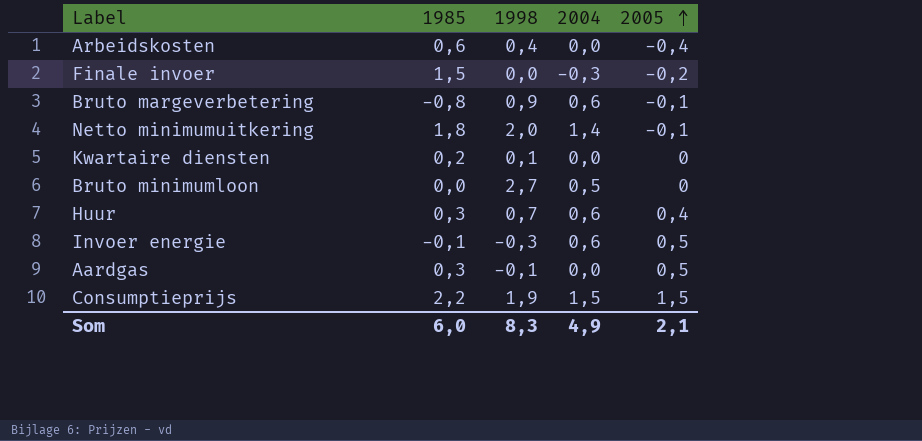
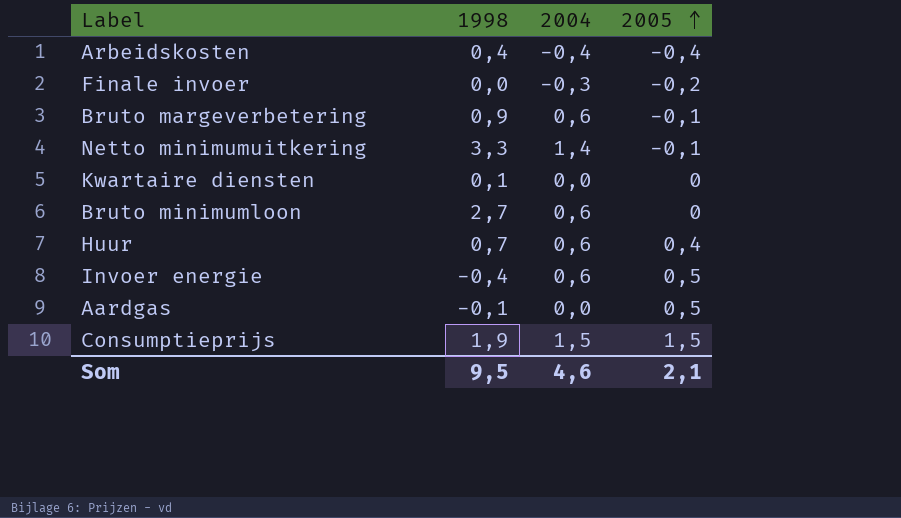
column 1985 | position: 2 -> none
Arbeidskosten | 2004: 0,0 -> -0,4
Netto minimumuitkering | 1998: 2,0 -> 3,3
Bruto minimumloon | 2004: 0,5 -> 0,6
Invoer energie | 1998: -0,3 -> -0,4
Som | 1998: 8,3 -> 9,5
Som | 2004: 4,9 -> 4,6

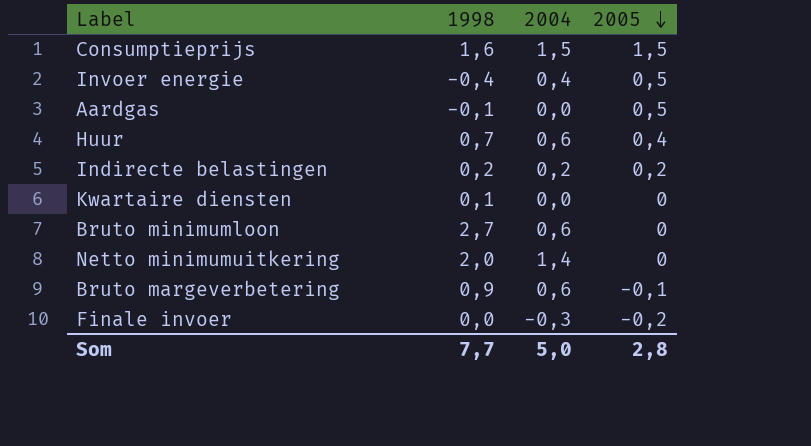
row order: 2005 ascending -> 2005 descending
row Arbeidskosten: 0,4 | -0,4 | -0,4 -> none
Consumptieprijs | 1998: 1,9 -> 1,6
Invoer energie | 2004: 0,6 -> 0,4
row Indirecte belastingen: none -> 0,2 | 0,2 | 0,2
Netto minimumuitkering | 1998: 3,3 -> 2,0
Netto minimumuitkering | 2005: -0,1 -> 0
Som | 1998: 9,5 -> 7,7
Som | 2004: 4,6 -> 5,0
Som | 2005: 2,1 -> 2,8

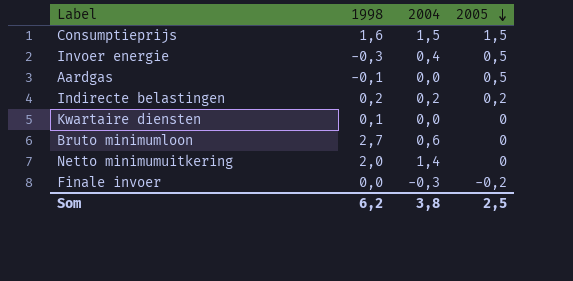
row Huur: 0,7 | 0,6 | 0,4 -> none
row Bruto margeverbetering: 0,9 | 0,6 | -0,1 -> none
Invoer energie | 1998: -0,4 -> -0,3
Som | 1998: 7,7 -> 6,2
Som | 2004: 5,0 -> 3,8
Som | 2005: 2,8 -> 2,5

